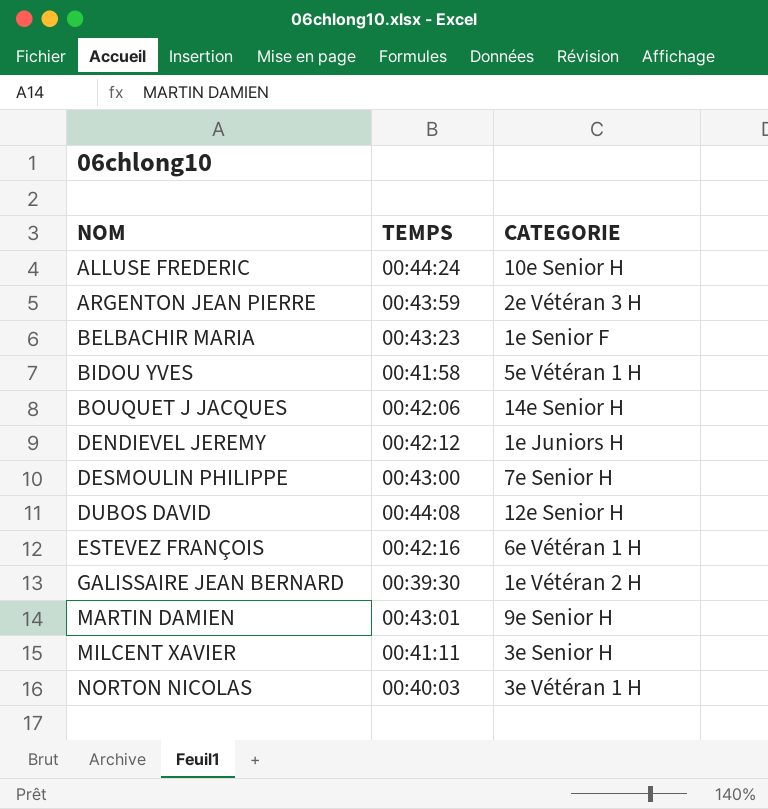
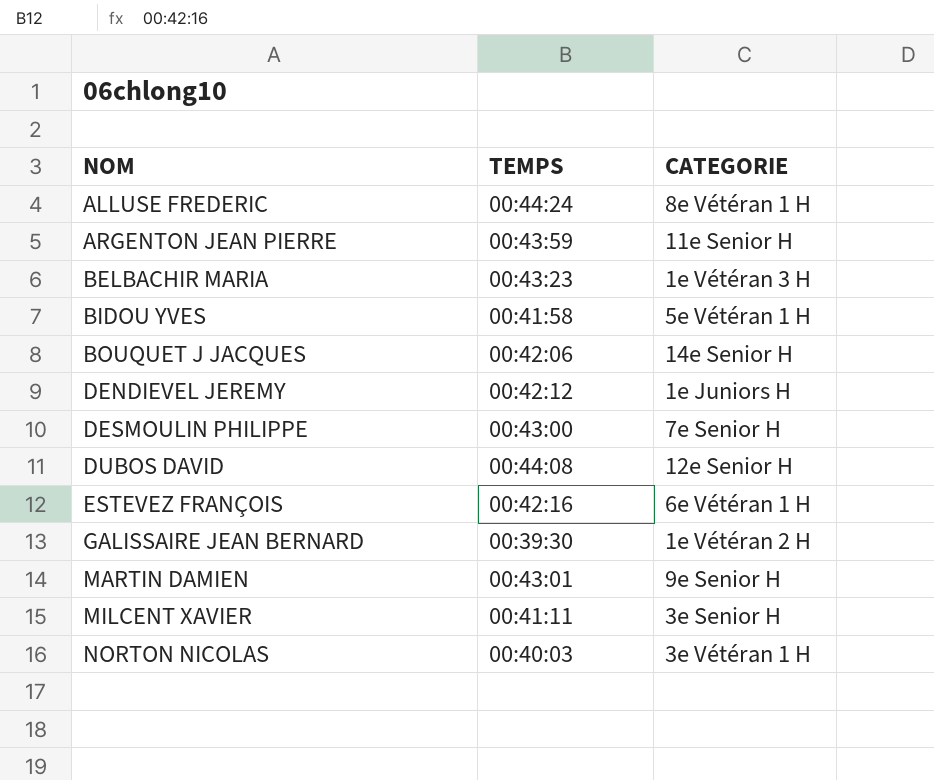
ALLUSE FREDERIC | CATEGORIE: 10e Senior H -> 8e Vétéran 1 H
ARGENTON JEAN PIERRE | CATEGORIE: 2e Vétéran 3 H -> 11e Senior H
BELBACHIR MARIA | CATEGORIE: 1e Senior F -> 1e Vétéran 3 H

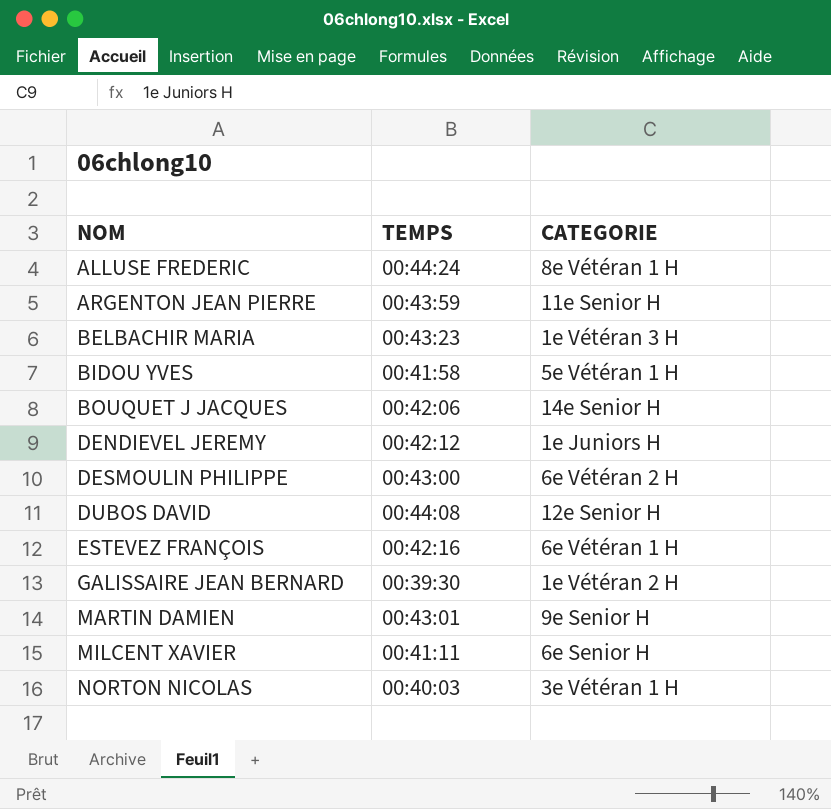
DESMOULIN PHILIPPE | CATEGORIE: 7e Senior H -> 6e Vétéran 2 H
MILCENT XAVIER | CATEGORIE: 3e Senior H -> 6e Senior H

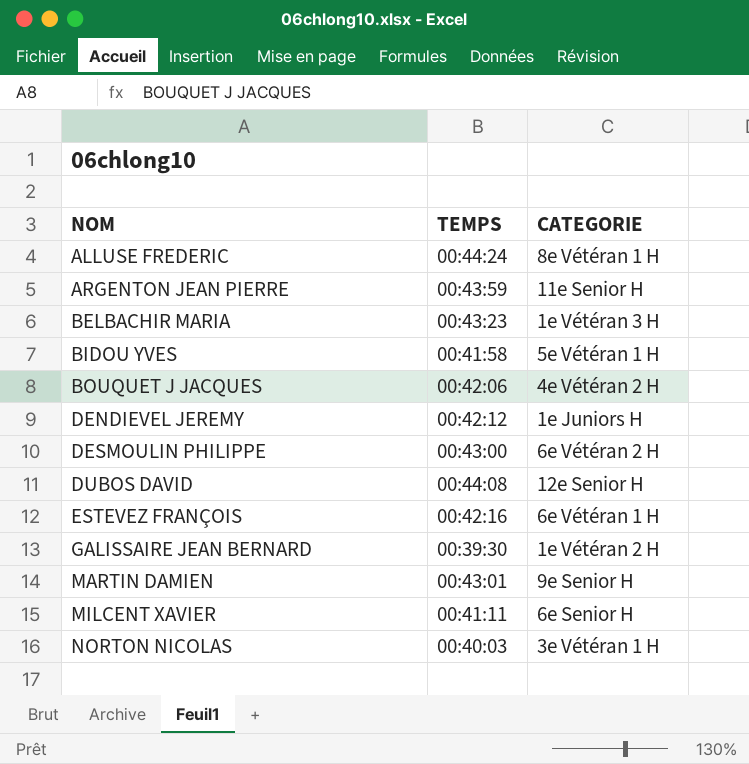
BOUQUET J JACQUES | CATEGORIE: 14e Senior H -> 4e Vétéran 2 H

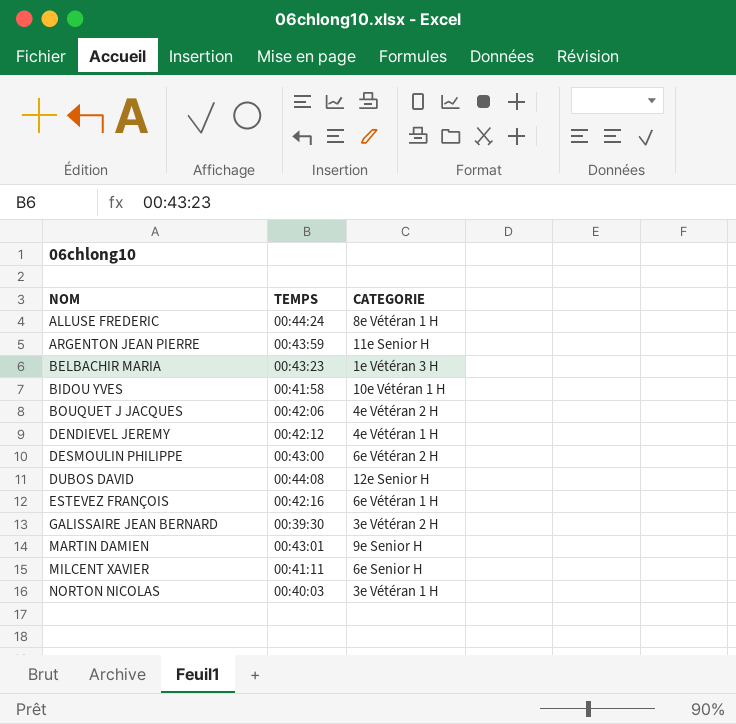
BIDOU YVES | CATEGORIE: 5e Vétéran 1 H -> 10e Vétéran 1 H
DENDIEVEL JEREMY | CATEGORIE: 1e Juniors H -> 4e Vétéran 1 H
GALISSAIRE JEAN BERNARD | CATEGORIE: 1e Vétéran 2 H -> 3e Vétéran 2 H

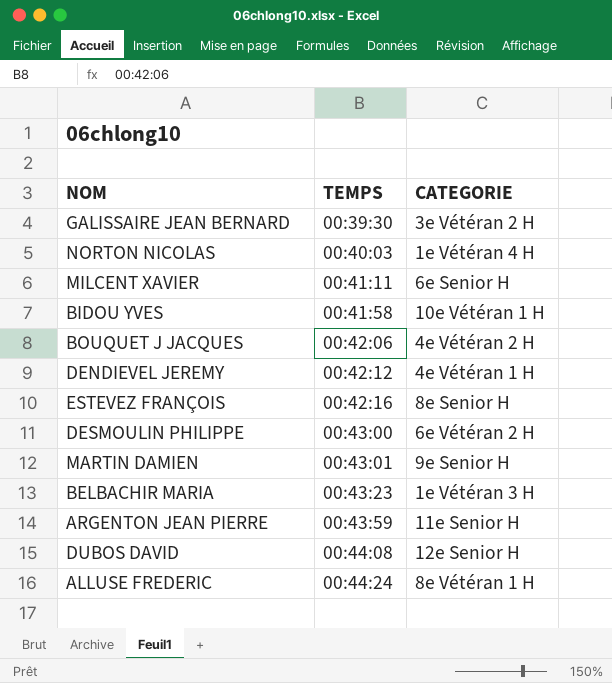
row order: NOM ascending -> TEMPS ascending
NORTON NICOLAS | CATEGORIE: 3e Vétéran 1 H -> 1e Vétéran 4 H
ESTEVEZ FRANÇOIS | CATEGORIE: 6e Vétéran 1 H -> 8e Senior H

